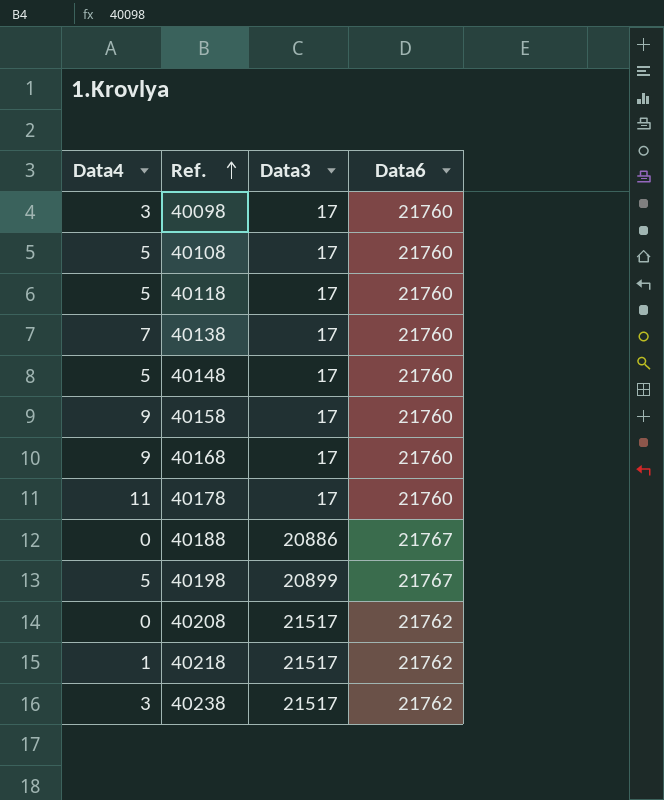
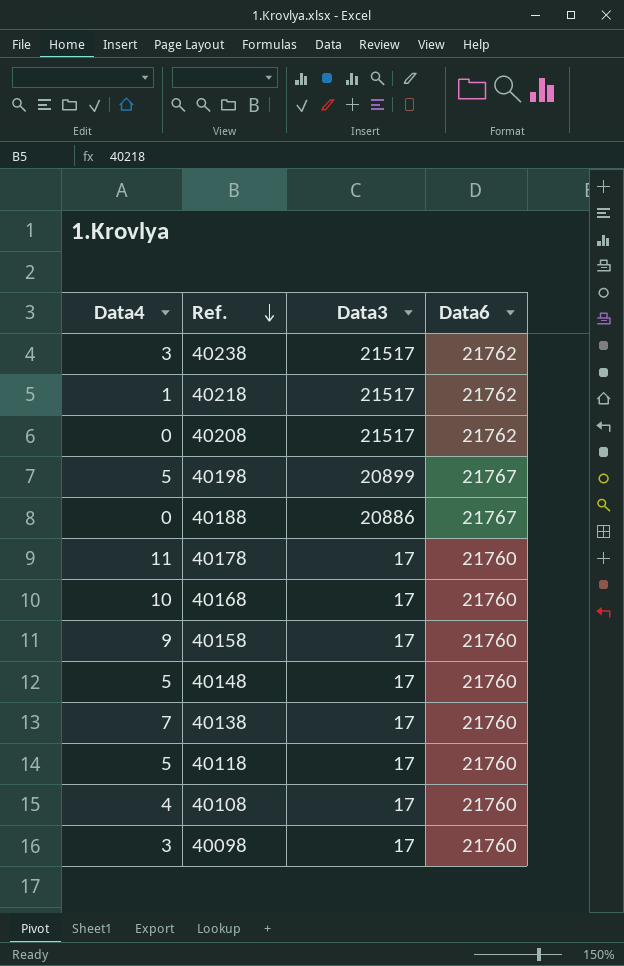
row order: Ref. ascending -> Ref. descending
40168 | Data4: 9 -> 10
40108 | Data4: 5 -> 4

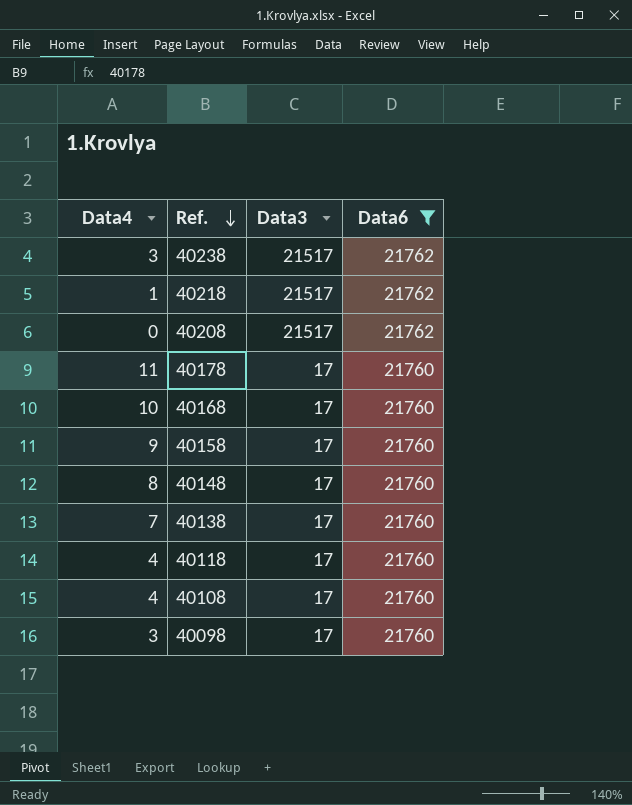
filter: none -> Data6 != 21767
40148 | Data4: 5 -> 8
40118 | Data4: 5 -> 4

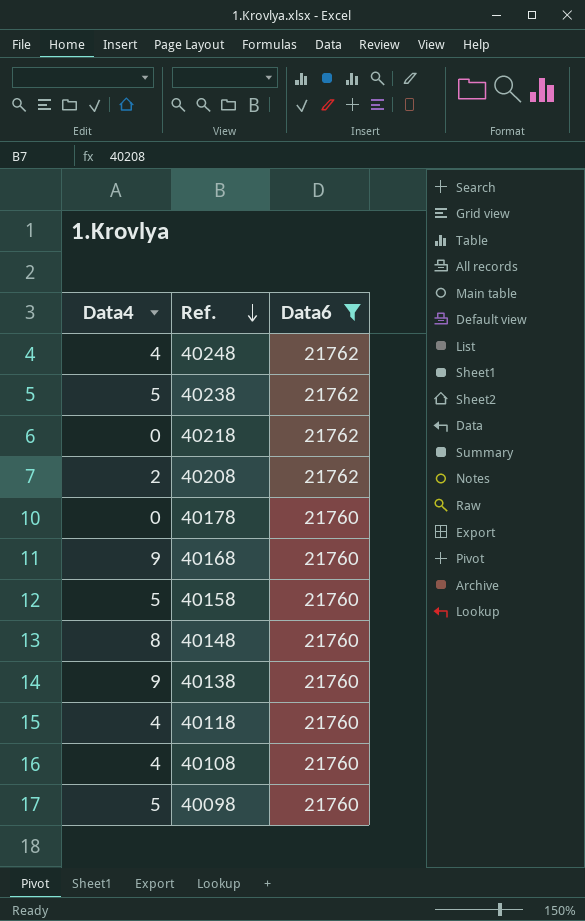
column Data3 | position: 3 -> none
row 40248: none -> 4 | 21762
40238 | Data4: 3 -> 5
40218 | Data4: 1 -> 0
40208 | Data4: 0 -> 2
40178 | Data4: 11 -> 0
40168 | Data4: 10 -> 9
40158 | Data4: 9 -> 5
40138 | Data4: 7 -> 9
40098 | Data4: 3 -> 5

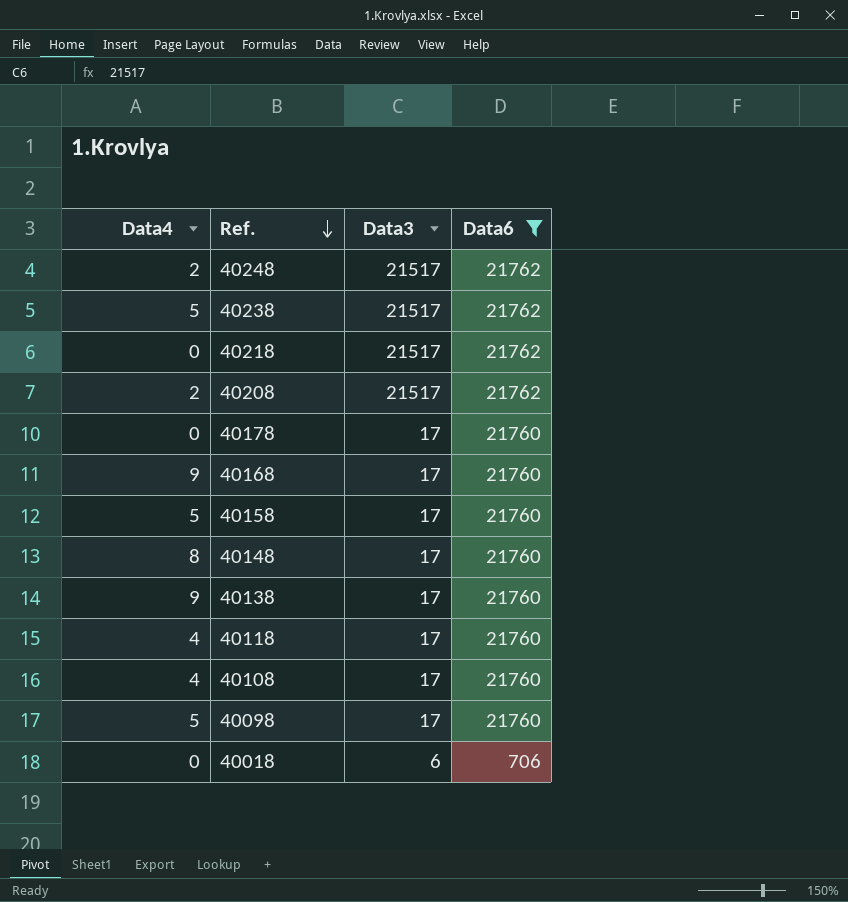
column Data3 | position: none -> 3
40248 | Data4: 4 -> 2
row 40018: none -> 0 | 6 | 706

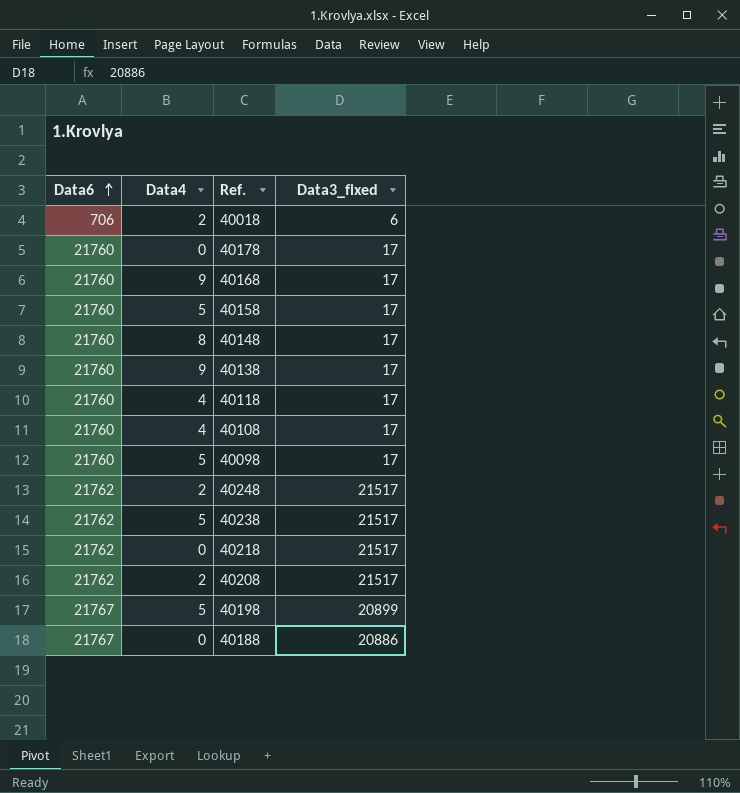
filter: Data6 != 21767 -> none
row order: Ref. descending -> Data6 ascending
column Data6 | position: 4 -> 1
column name: Data3 -> Data3_fixed
40018 | Data4: 0 -> 2

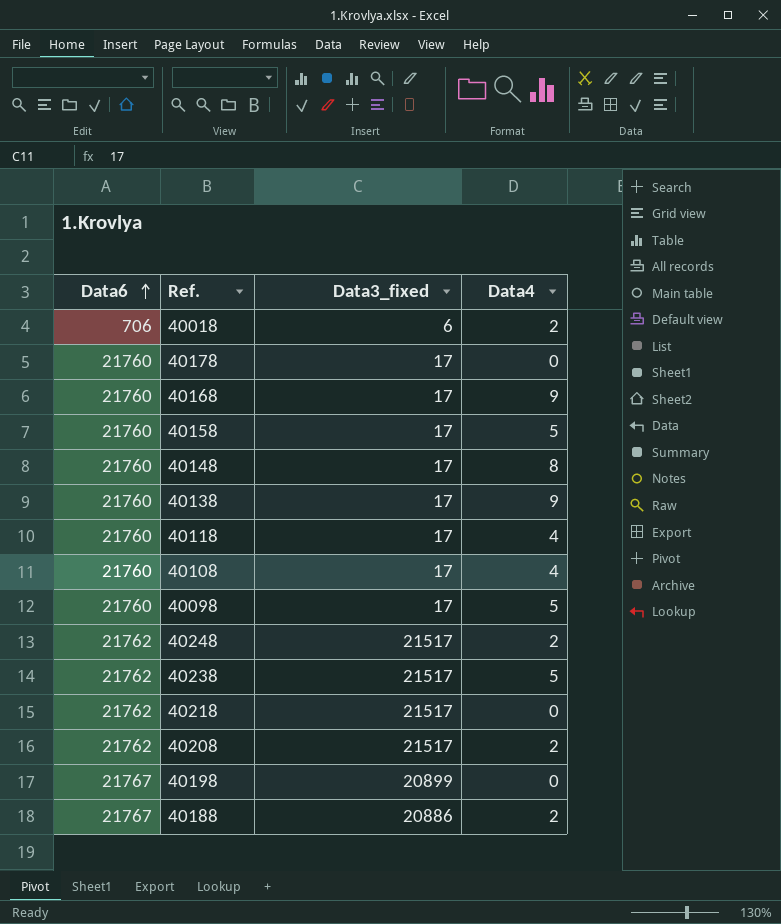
column Data4 | position: 2 -> 4
40198 | Data4: 5 -> 0
40188 | Data4: 0 -> 2

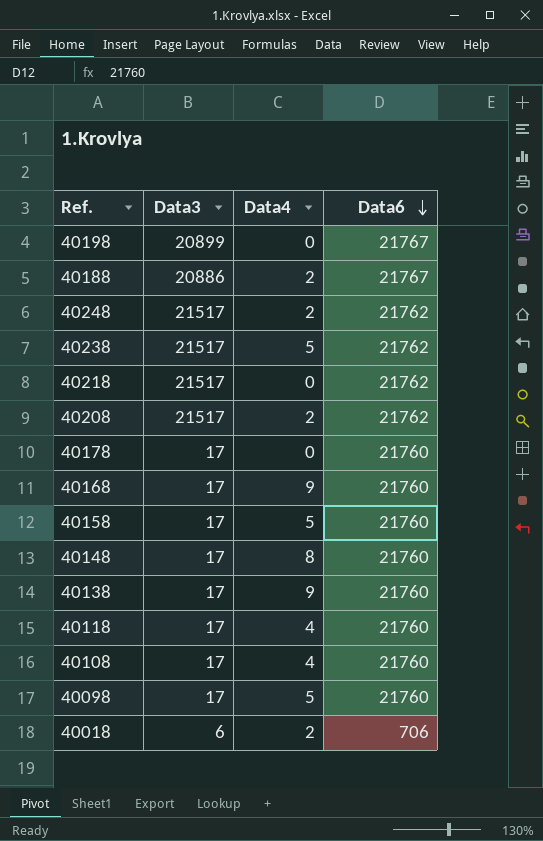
row order: Data6 ascending -> Data6 descending
column name: Data3_fixed -> Data3
column Data6 | position: 1 -> 4

